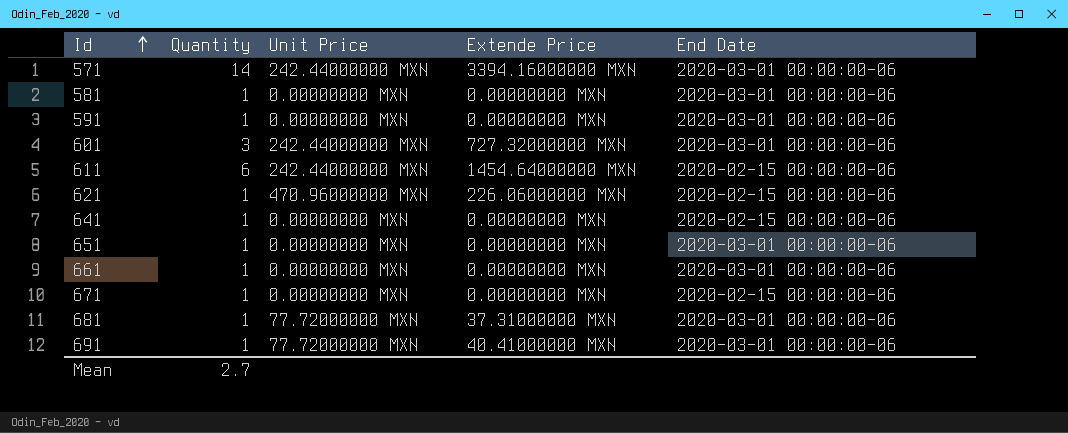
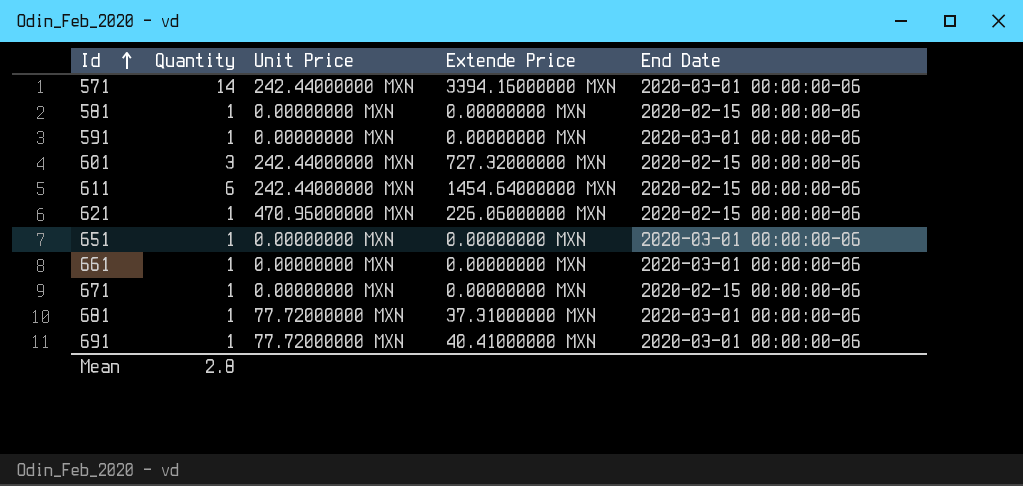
row 641: 1 | 0.00000000 MXN | 0.00000000 MXN | 2020-02-15 00:00:00-06 -> none
581 | End Date: 2020-03-01 00:00:00-06 -> 2020-02-15 00:00:00-06
601 | End Date: 2020-03-01 00:00:00-06 -> 2020-02-15 00:00:00-06
Mean | Quantity: 2.7 -> 2.8

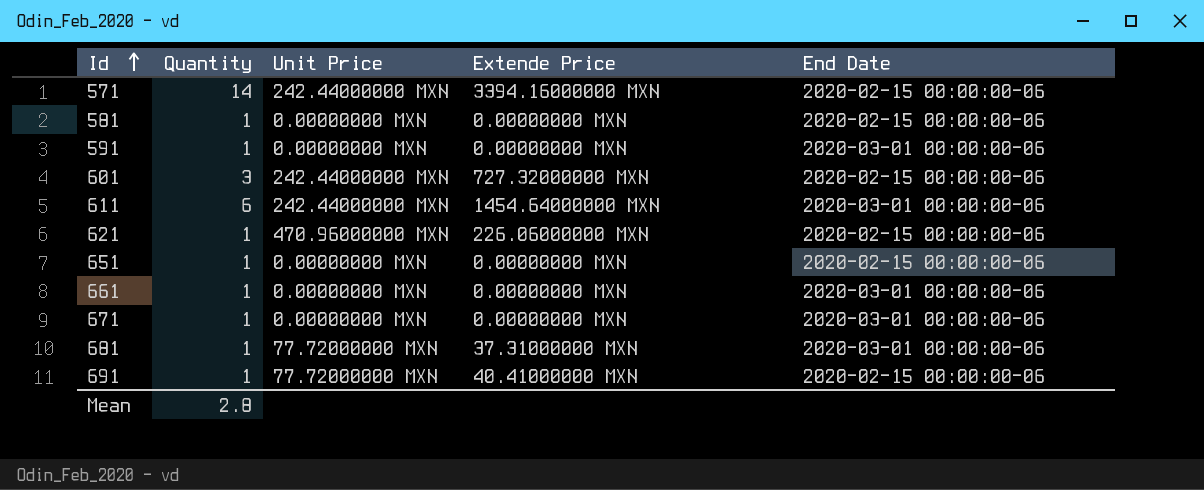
571 | End Date: 2020-03-01 00:00:00-06 -> 2020-02-15 00:00:00-06
611 | End Date: 2020-02-15 00:00:00-06 -> 2020-03-01 00:00:00-06
651 | End Date: 2020-03-01 00:00:00-06 -> 2020-02-15 00:00:00-06
671 | End Date: 2020-02-15 00:00:00-06 -> 2020-03-01 00:00:00-06
691 | End Date: 2020-03-01 00:00:00-06 -> 2020-02-15 00:00:00-06

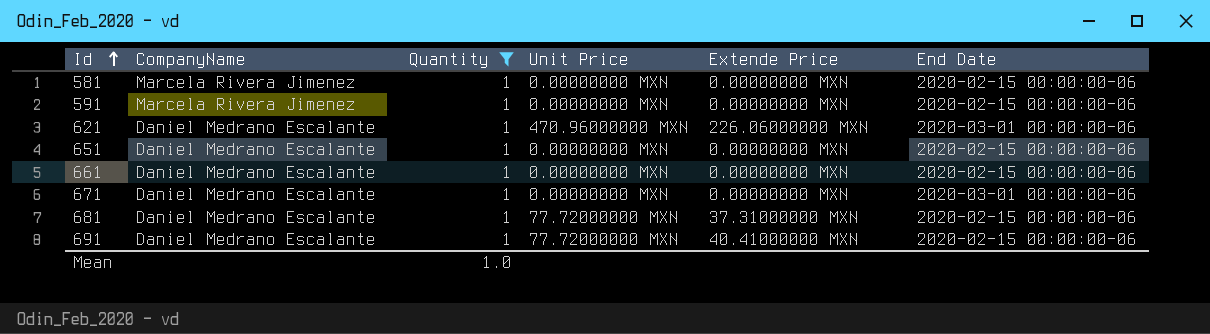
filter: none -> Quantity = 1
column CompanyName | position: none -> 2
591 | End Date: 2020-03-01 00:00:00-06 -> 2020-02-15 00:00:00-06
621 | End Date: 2020-02-15 00:00:00-06 -> 2020-03-01 00:00:00-06
661 | End Date: 2020-03-01 00:00:00-06 -> 2020-02-15 00:00:00-06
681 | End Date: 2020-03-01 00:00:00-06 -> 2020-02-15 00:00:00-06
Mean | Quantity: 2.8 -> 1.0

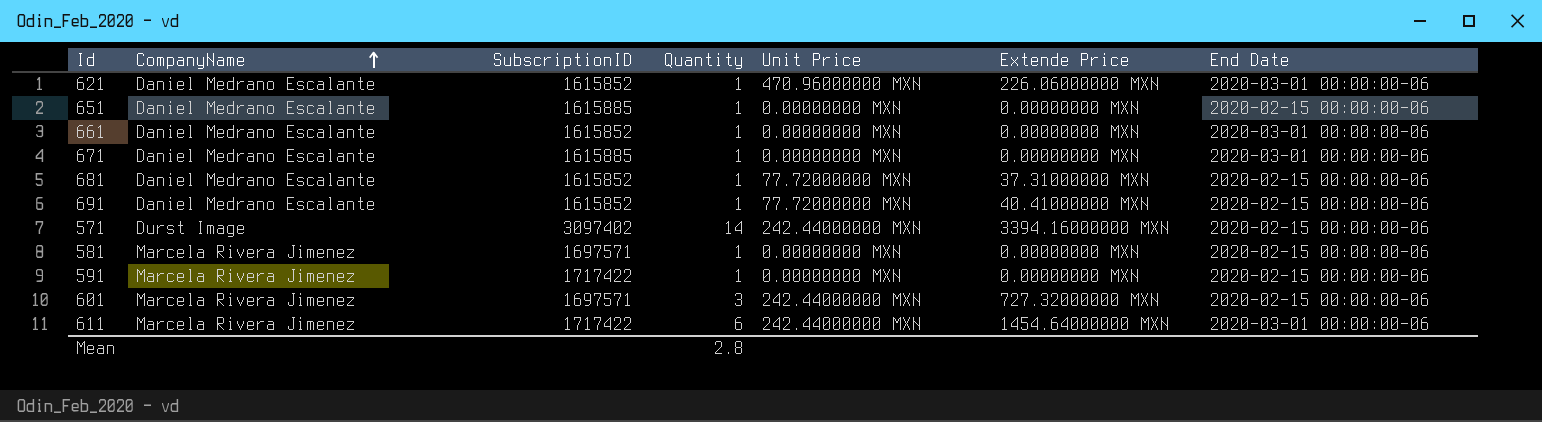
filter: Quantity = 1 -> none
row order: Id ascending -> CompanyName ascending
column SubscriptionID | position: none -> 3
661 | End Date: 2020-02-15 00:00:00-06 -> 2020-03-01 00:00:00-06
Mean | Quantity: 1.0 -> 2.8

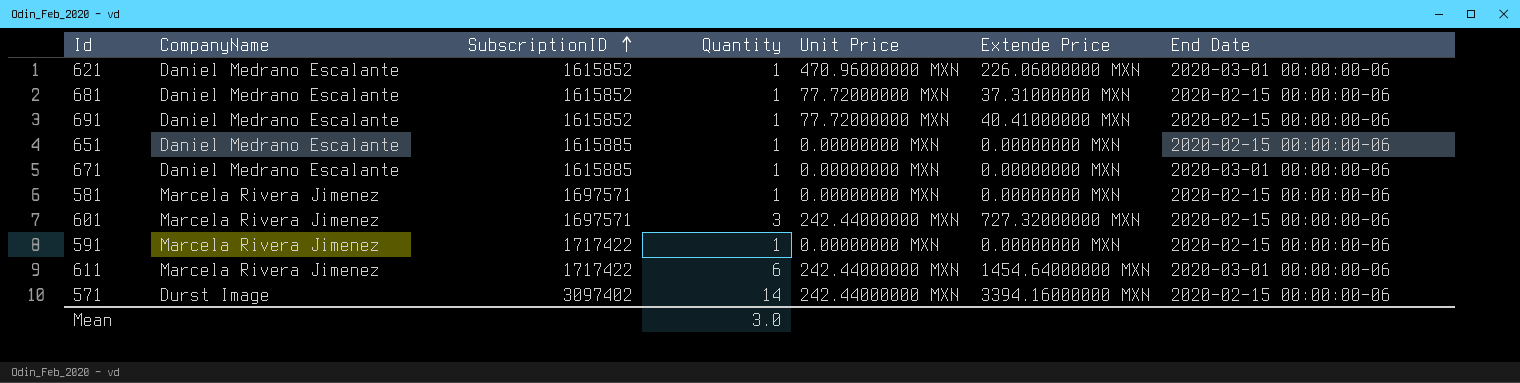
row order: CompanyName ascending -> SubscriptionID ascending
row 661: Daniel Medrano Escalante | 1615852 | 1 | 0.00000000 MXN | 0.00000000 MXN | 2020-03-01 00:00:00-06 -> none
Mean | Quantity: 2.8 -> 3.0

